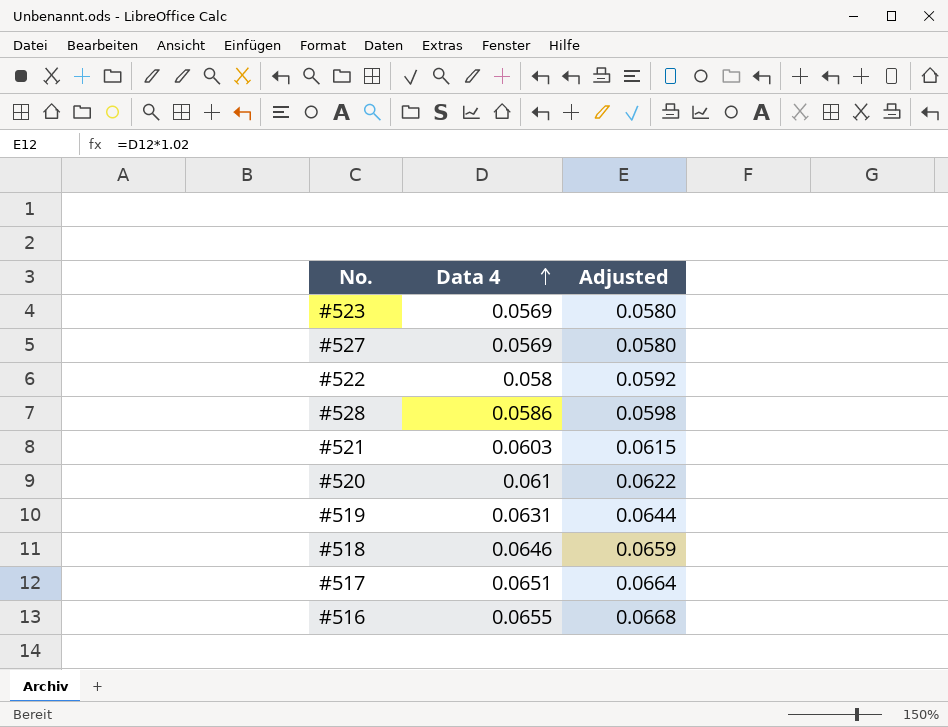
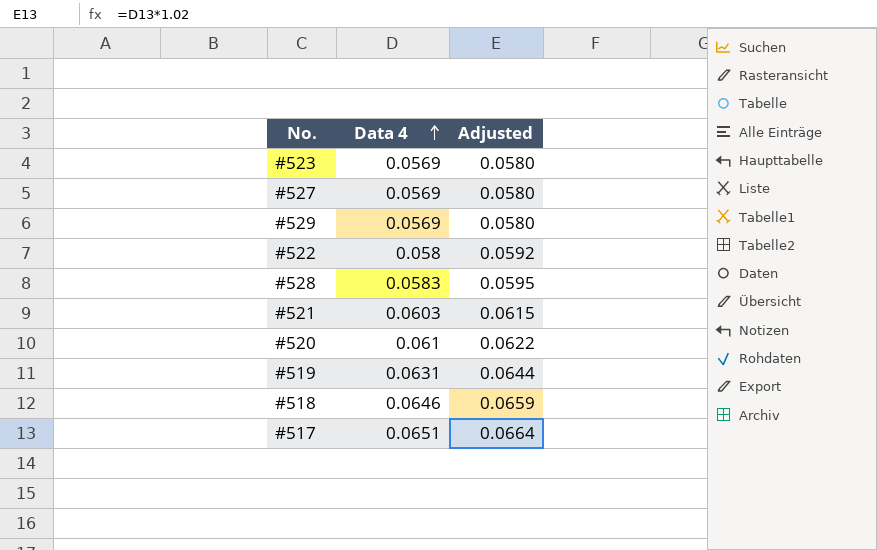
row #516: 0.0655 | 0.0668 -> none
row #529: none -> 0.0569 | 0.0580
#528 | Data 4: 0.0586 -> 0.0583
#528 | Adjusted: 0.0598 -> 0.0595

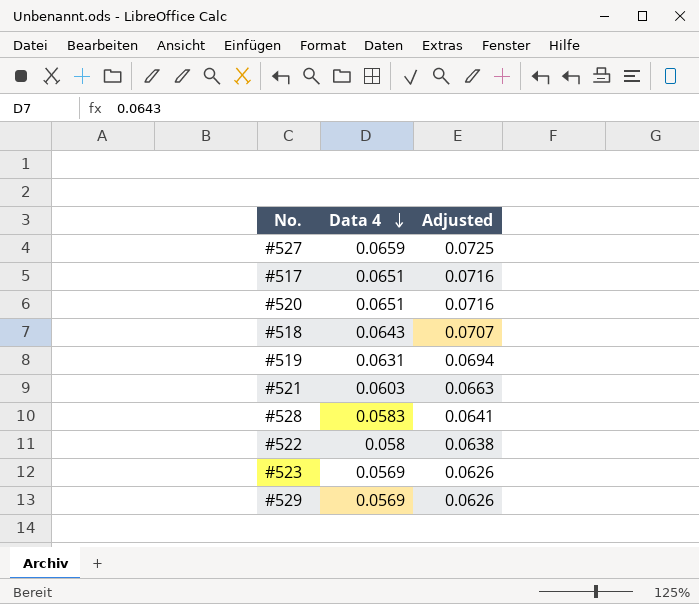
row order: Data 4 ascending -> Data 4 descending
column Adjusted | formula: [Data 4] * 1.02 -> [Data 4] * 1.1
#527 | Data 4: 0.0569 -> 0.0659
#520 | Data 4: 0.061 -> 0.0651
#518 | Data 4: 0.0646 -> 0.0643

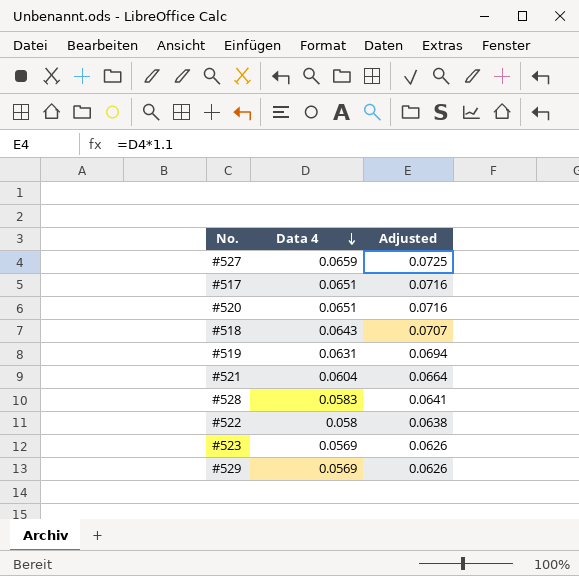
#521 | Data 4: 0.0603 -> 0.0604
#521 | Adjusted: 0.0663 -> 0.0664

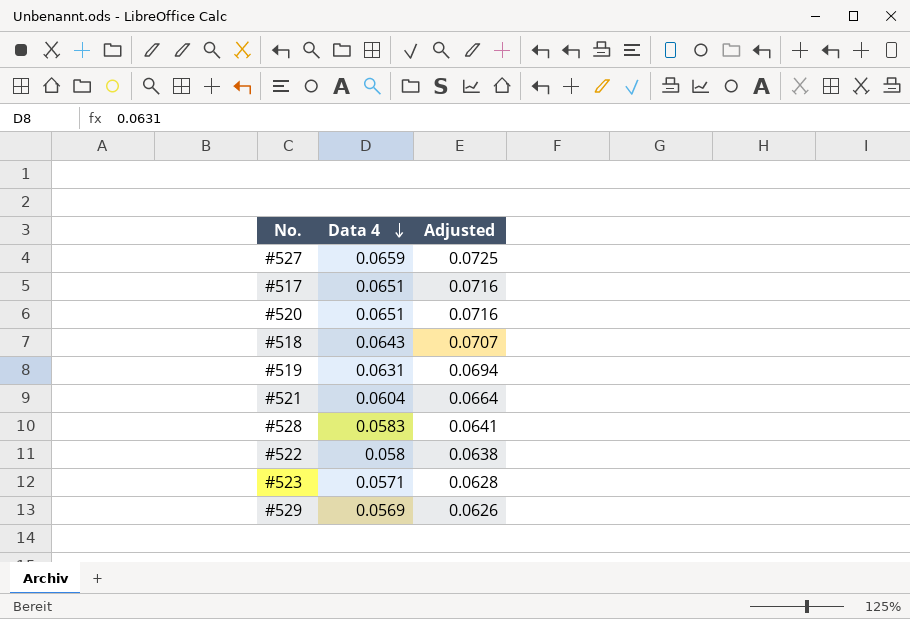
#523 | Data 4: 0.0569 -> 0.0571
#523 | Adjusted: 0.0626 -> 0.0628

